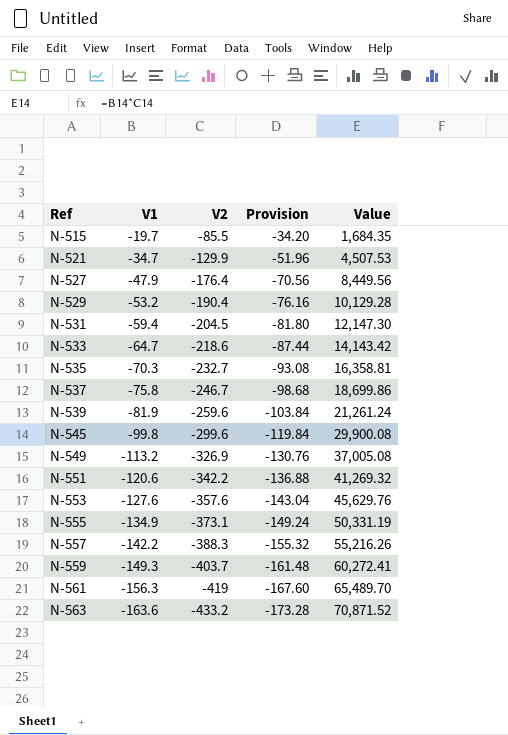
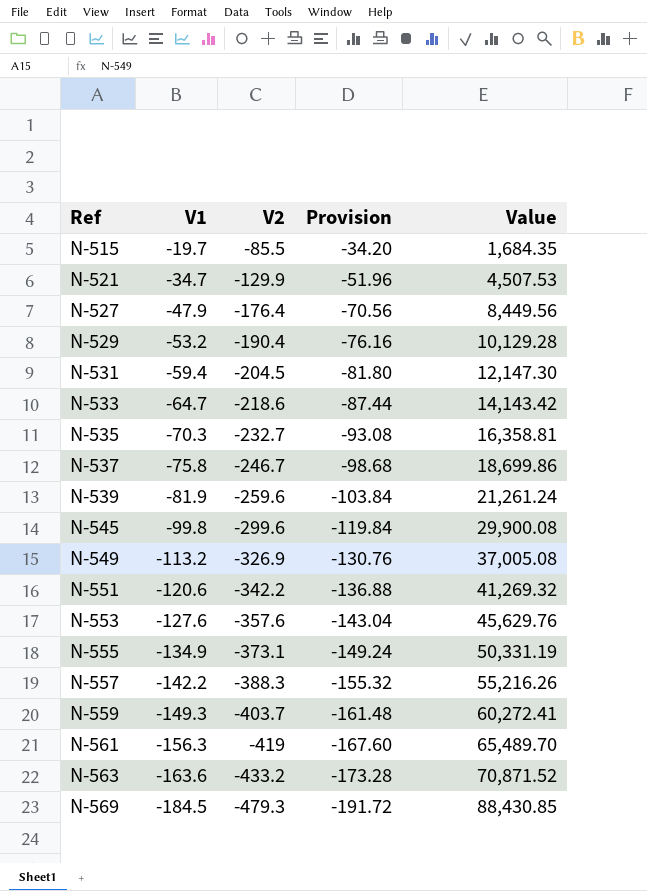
row N-569: none -> -184.5 | -479.3 | -191.72 | 88,430.85

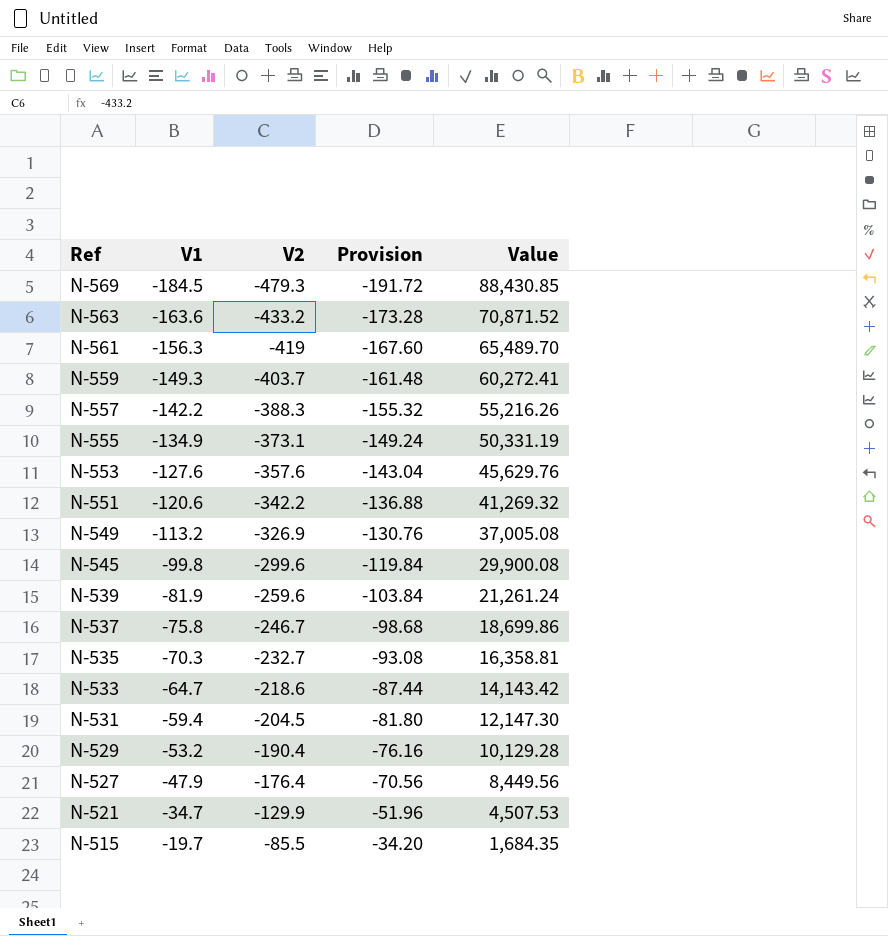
row order: Ref ascending -> Ref descending

